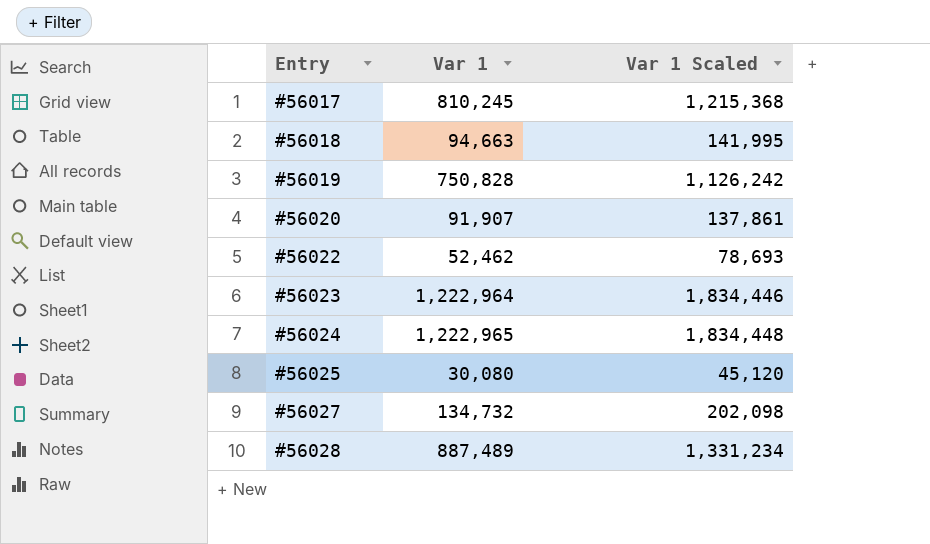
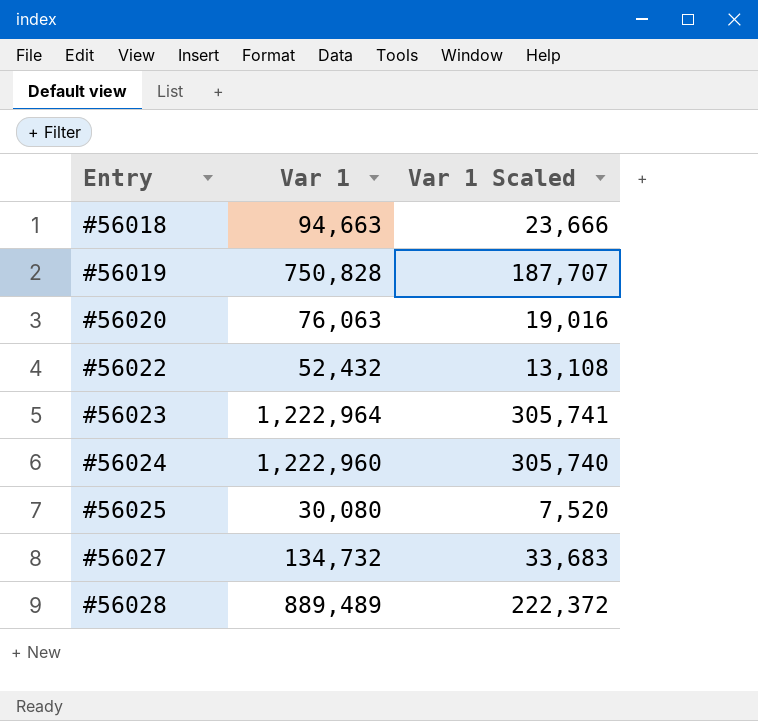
column Var 1 Scaled | formula: [Var 1] * 1.5 -> [Var 1] * 0.25
row #56017: 810,245 | 1,215,368 -> none
#56020 | Var 1: 91,907 -> 76,063
#56022 | Var 1: 52,462 -> 52,432
#56024 | Var 1: 1,222,965 -> 1,222,960
#56028 | Var 1: 887,489 -> 889,489

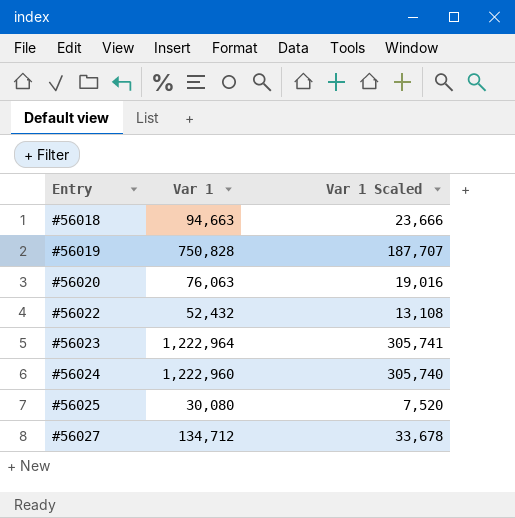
row #56028: 889,489 | 222,372 -> none
#56027 | Var 1: 134,732 -> 134,712
#56027 | Var 1 Scaled: 33,683 -> 33,678

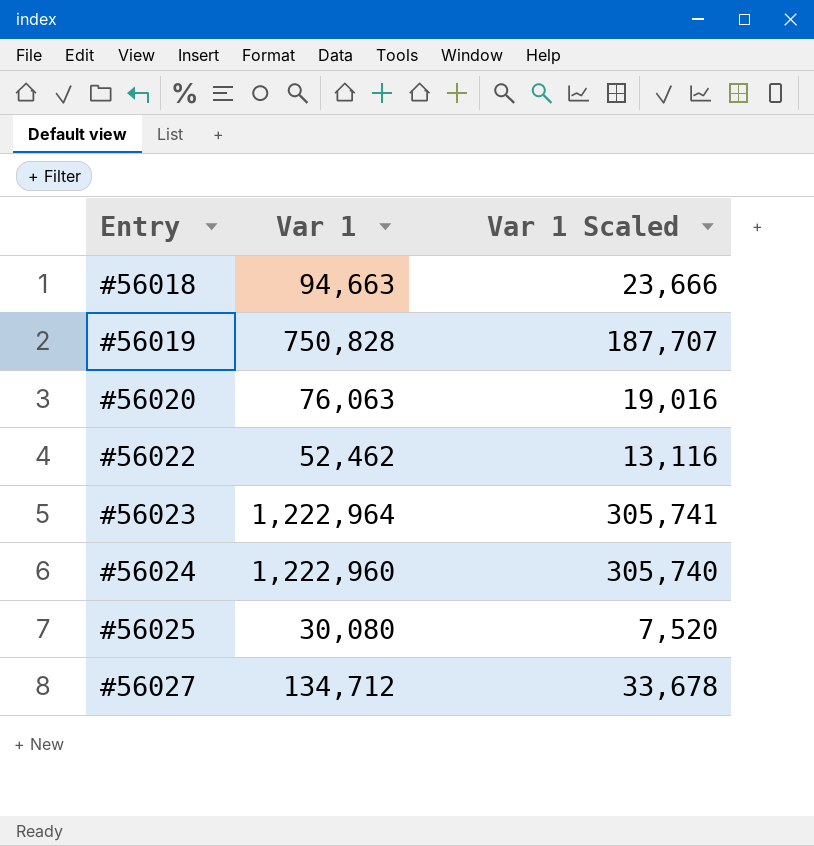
#56022 | Var 1: 52,432 -> 52,462
#56022 | Var 1 Scaled: 13,108 -> 13,116

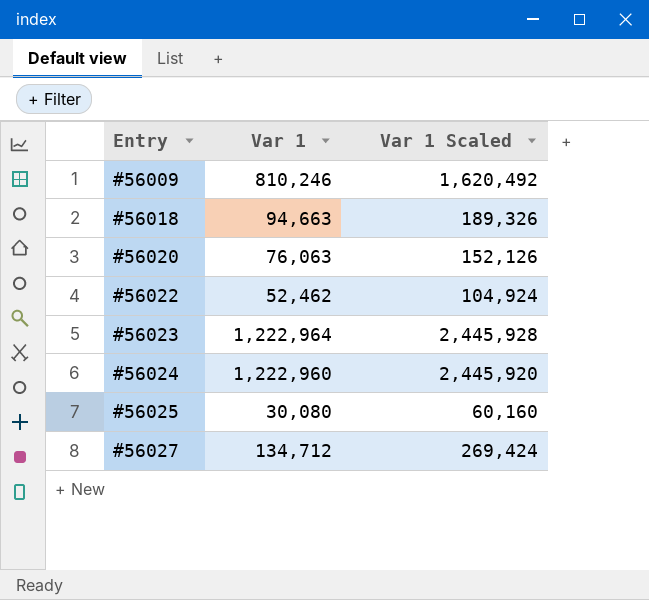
column Var 1 Scaled | formula: [Var 1] * 0.25 -> [Var 1] * 2
row #56019: 750,828 | 187,707 -> none
row #56009: none -> 810,246 | 1,620,492

